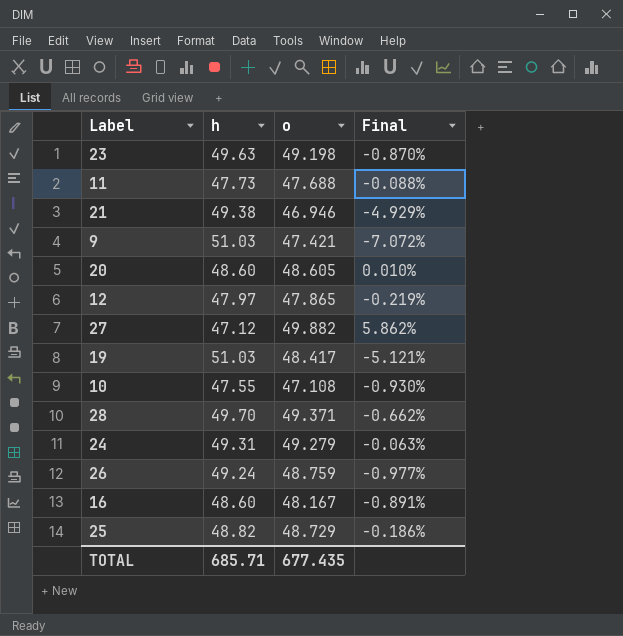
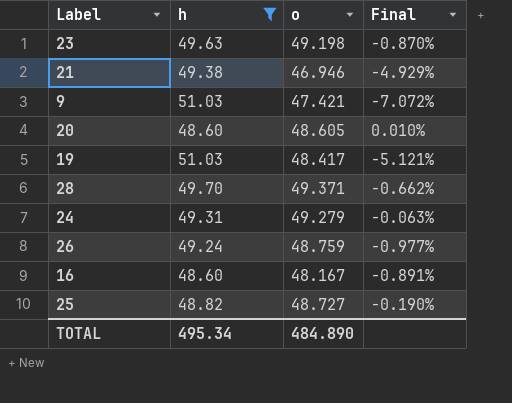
filter: none -> h >= 48.60
25 | o: 48.729 -> 48.727
25 | Final: -0.186% -> -0.190%
TOTAL | h: 685.71 -> 495.34
TOTAL | o: 677.435 -> 484.890

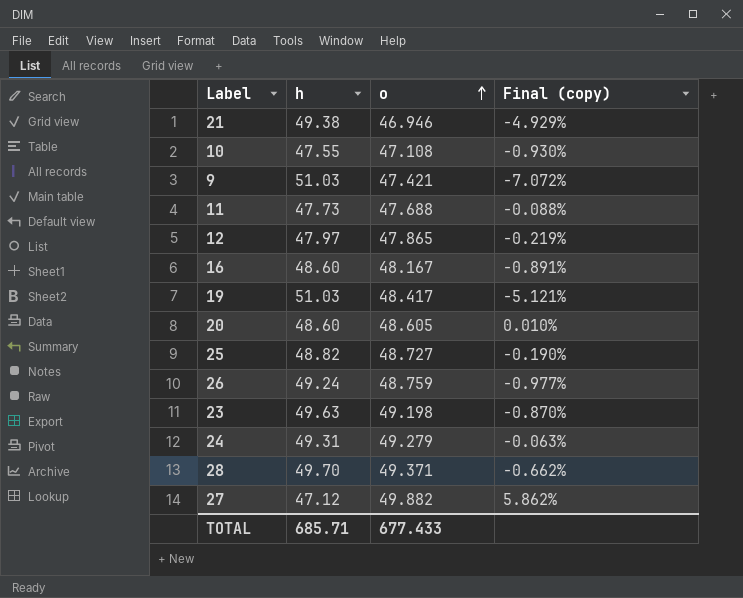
filter: h >= 48.60 -> none
row order: none -> o ascending
column name: Final -> Final (copy)
TOTAL | h: 495.34 -> 685.71
TOTAL | o: 484.890 -> 677.433

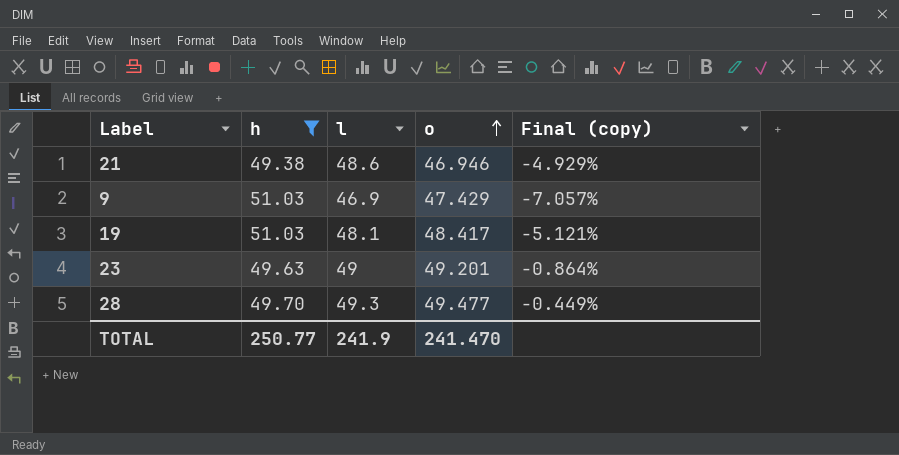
filter: none -> h >= 49.38
column l | position: none -> 3
9 | o: 47.421 -> 47.429
9 | Final (copy): -7.072% -> -7.057%
23 | o: 49.198 -> 49.201
23 | Final (copy): -0.870% -> -0.864%
28 | o: 49.371 -> 49.477
28 | Final (copy): -0.662% -> -0.449%
TOTAL | h: 685.71 -> 250.77
TOTAL | o: 677.433 -> 241.470

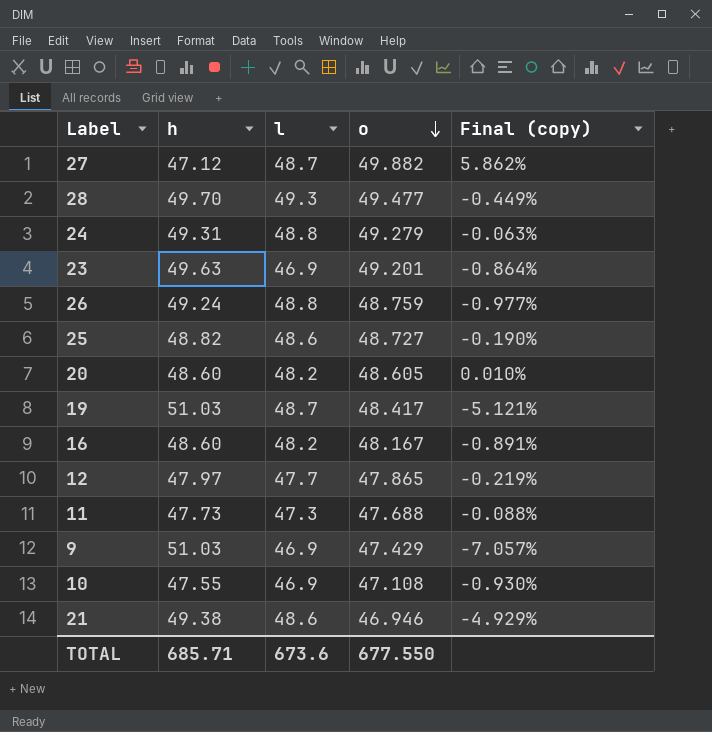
filter: h >= 49.38 -> none
row order: o ascending -> o descending
23 | l: 49 -> 46.9
19 | l: 48.1 -> 48.7
TOTAL | h: 250.77 -> 685.71
TOTAL | l: 241.9 -> 673.6
TOTAL | o: 241.470 -> 677.550

